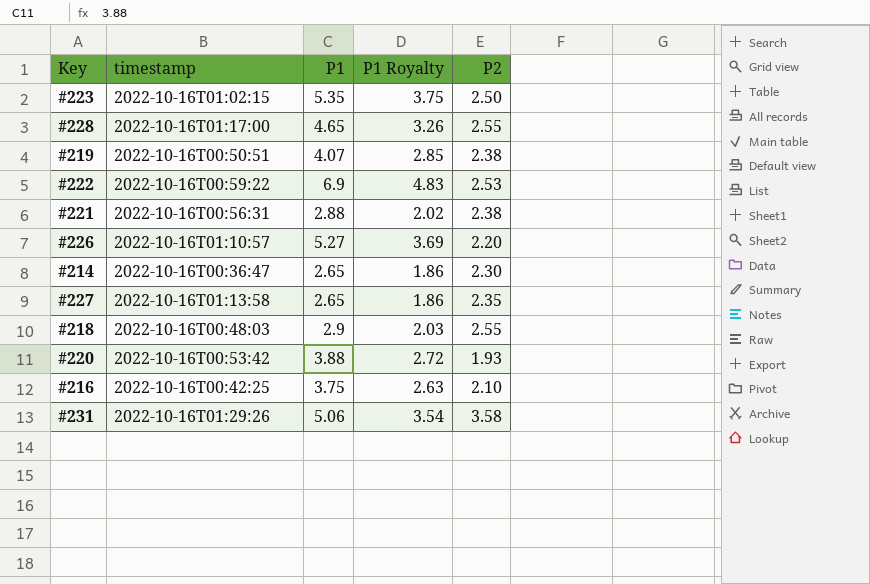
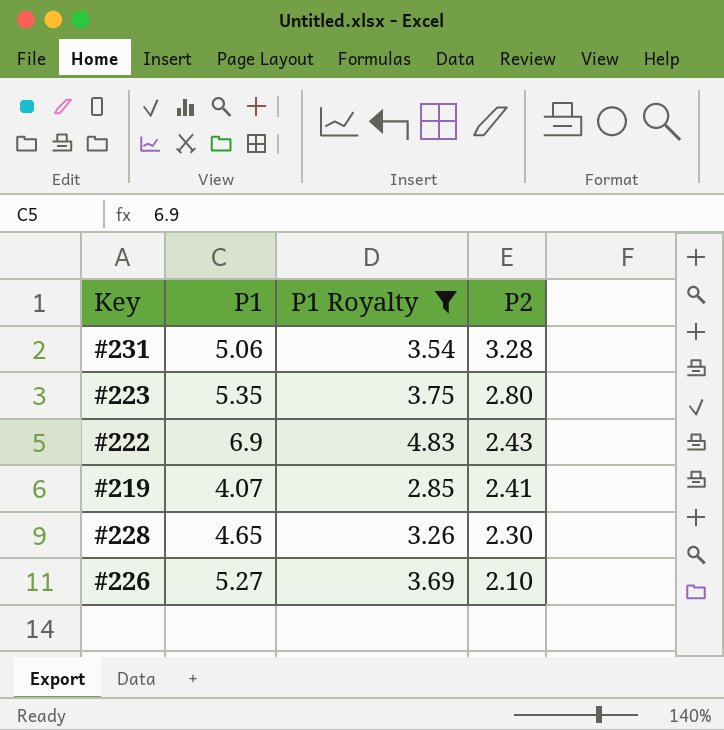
filter: none -> P1 Royalty >= 2.85
row order: none -> P2 descending
column timestamp | position: 2 -> none
#231 | P2: 3.58 -> 3.28
#223 | P2: 2.50 -> 2.80
#222 | P2: 2.53 -> 2.43
#219 | P2: 2.38 -> 2.41
#228 | P2: 2.55 -> 2.30
#226 | P2: 2.20 -> 2.10

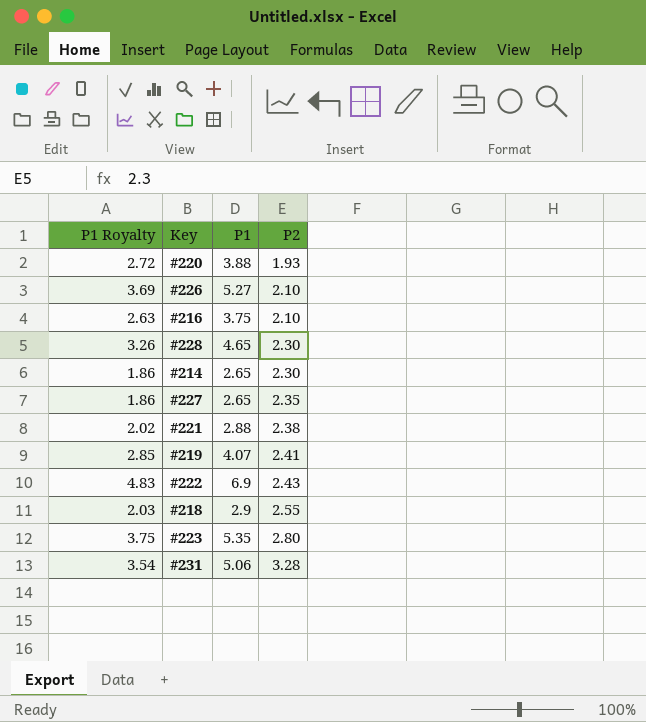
filter: P1 Royalty >= 2.85 -> none
row order: P2 descending -> P2 ascending
column P1 Royalty | position: 3 -> 1

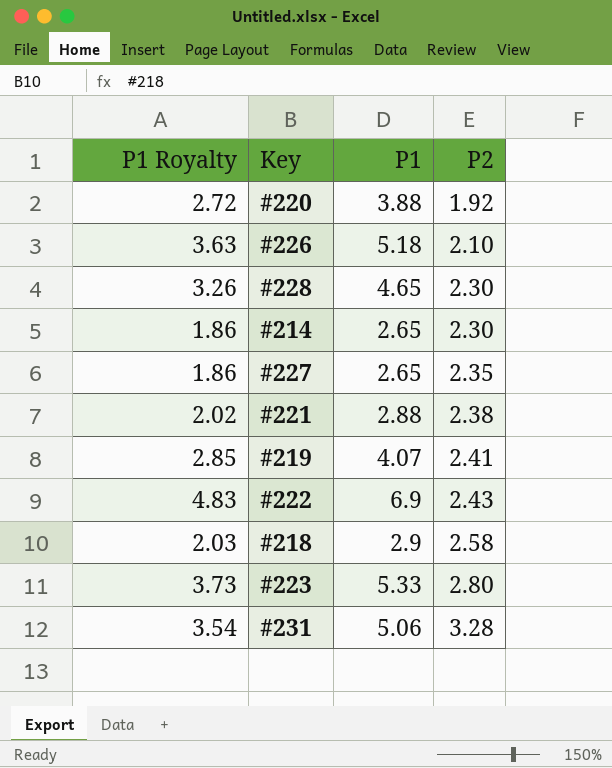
row #216: 2.63 | 3.75 | 2.10 -> none
#220 | P2: 1.93 -> 1.92
#226 | P1 Royalty: 3.69 -> 3.63
#226 | P1: 5.27 -> 5.18
#218 | P2: 2.55 -> 2.58
#223 | P1 Royalty: 3.75 -> 3.73
#223 | P1: 5.35 -> 5.33

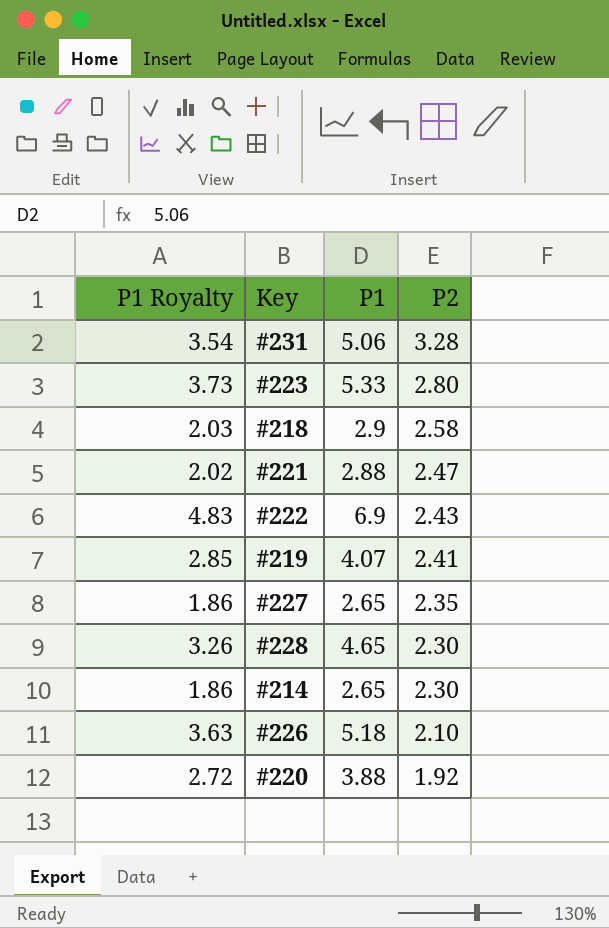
row order: P2 ascending -> P2 descending
#221 | P2: 2.38 -> 2.47

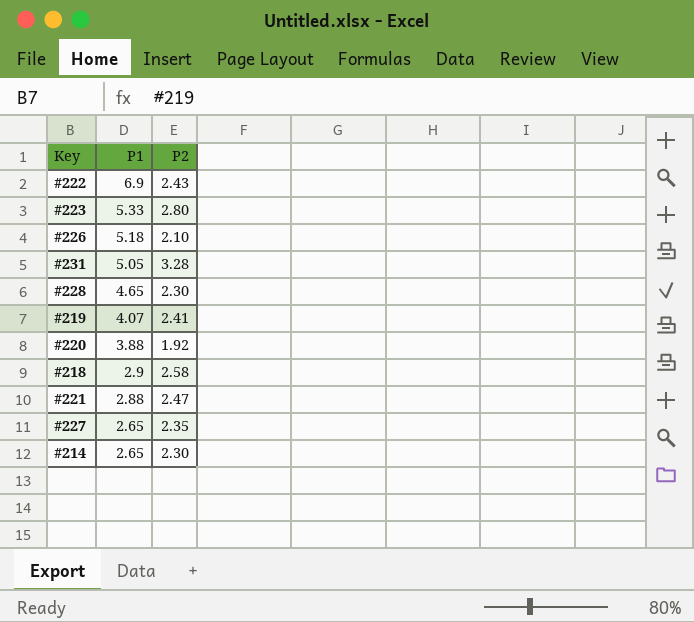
row order: P2 descending -> P1 descending
column P1 Royalty | formula: [P1] * 0.7 -> none
#231 | P1: 5.06 -> 5.05

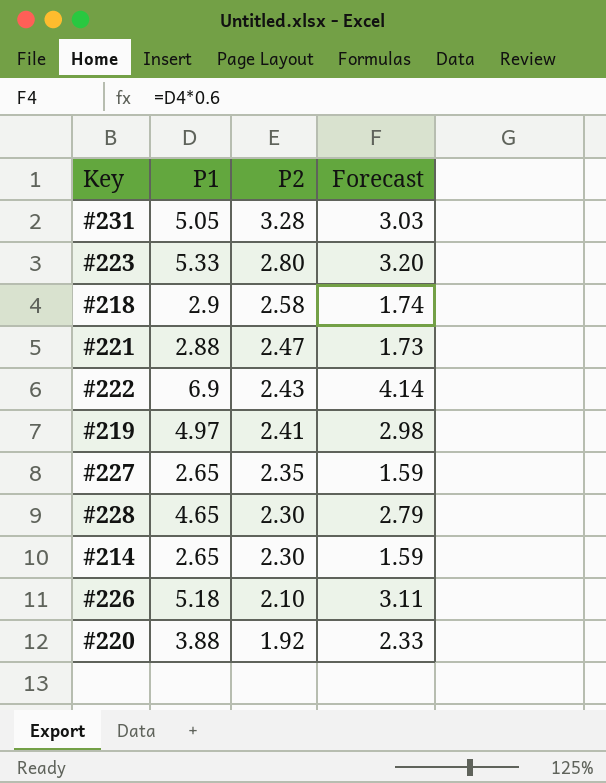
row order: P1 descending -> P2 descending
column Forecast | formula: none -> [P1] * 0.6
#219 | P1: 4.07 -> 4.97

